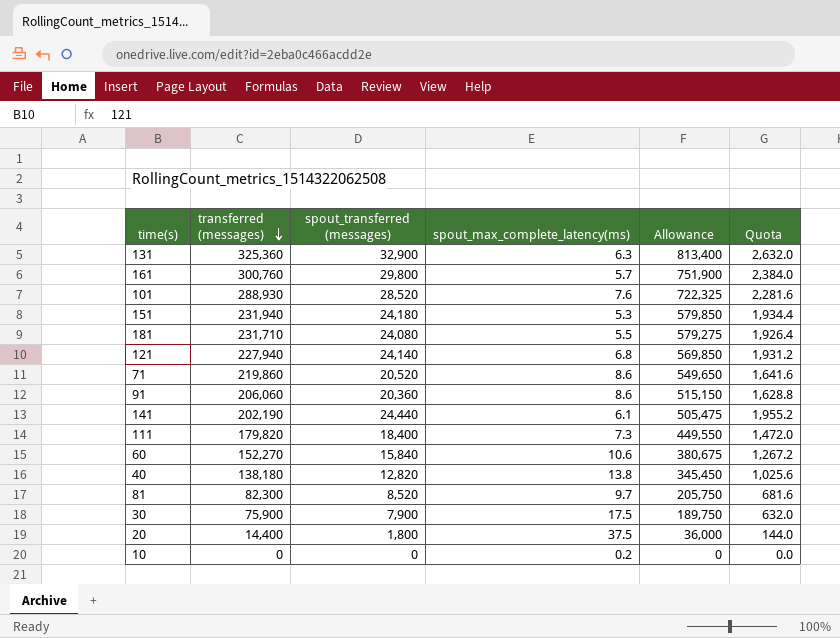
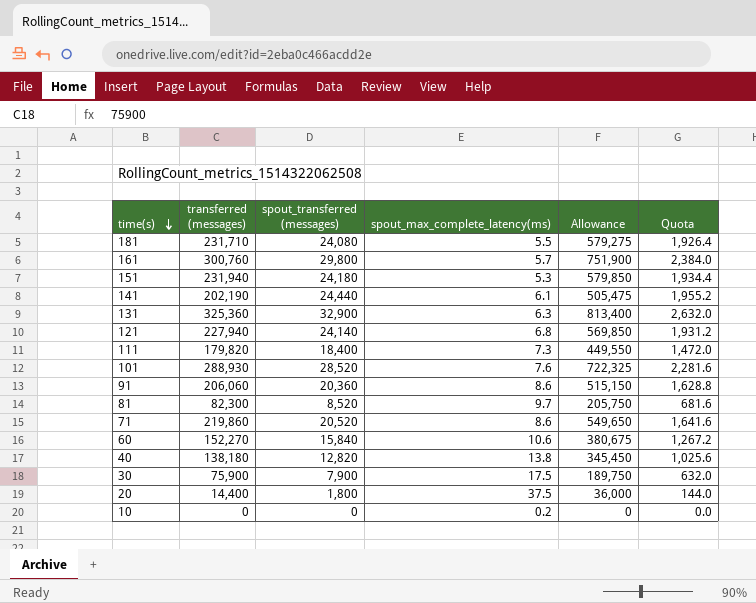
row order: transferred (messages) descending -> time(s) descending

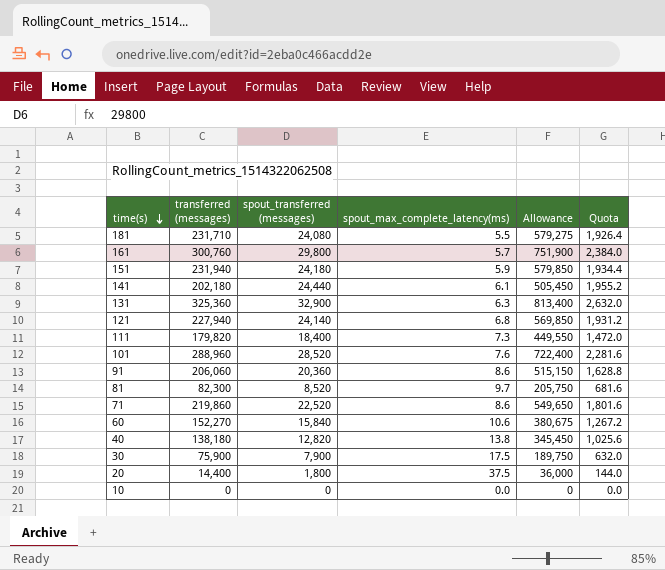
151 | spout_max_complete_latency(ms): 5.3 -> 5.9
141 | transferred (messages): 202,190 -> 202,180
141 | Allowance: 505,475 -> 505,450
101 | transferred (messages): 288,930 -> 288,960
101 | Allowance: 722,325 -> 722,400
71 | spout_transferred (messages): 20,520 -> 22,520
71 | Quota: 1,641.6 -> 1,801.6
10 | spout_max_complete_latency(ms): 0.2 -> 0.0

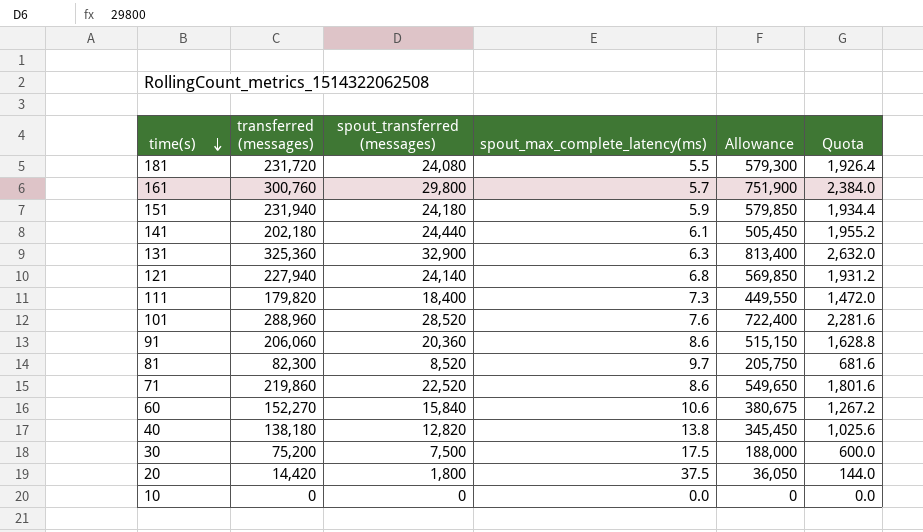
181 | transferred (messages): 231,710 -> 231,720
181 | Allowance: 579,275 -> 579,300
30 | transferred (messages): 75,900 -> 75,200
30 | spout_transferred (messages): 7,900 -> 7,500
30 | Allowance: 189,750 -> 188,000
30 | Quota: 632.0 -> 600.0
20 | transferred (messages): 14,400 -> 14,420
20 | Allowance: 36,000 -> 36,050

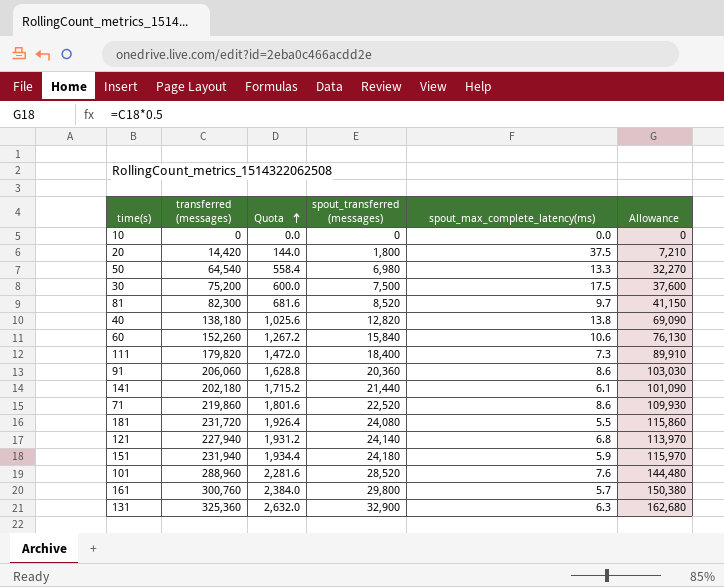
row order: time(s) descending -> Quota ascending
column Quota | position: 6 -> 3
column Allowance | formula: [transferred (messages)] * 2.5 -> [transferred (messages)] * 0.5
row 50: none -> 64,540 | 558.4 | 6,980 | 13.3 | 32,270
60 | transferred (messages): 152,270 -> 152,260
141 | Quota: 1,955.2 -> 1,715.2
141 | spout_transferred (messages): 24,440 -> 21,440

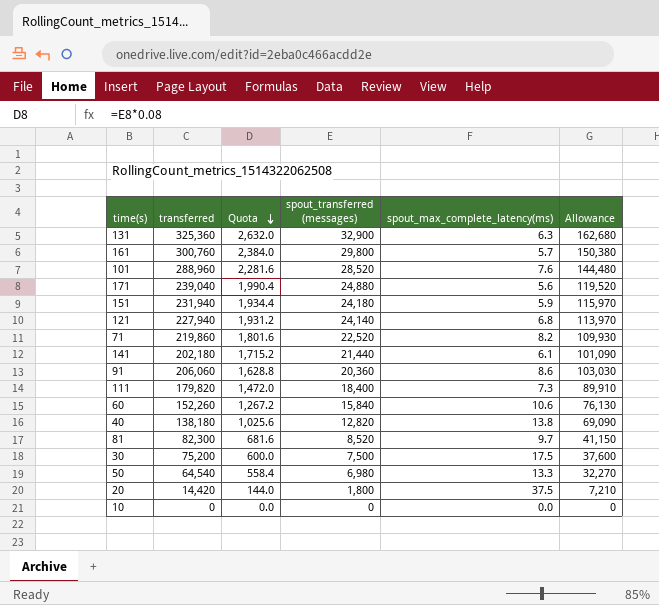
row order: Quota ascending -> Quota descending
column name: transferred (messages) -> transferred
row 181: 231,720 | 1,926.4 | 24,080 | 5.5 | 115,860 -> none
row 171: none -> 239,040 | 1,990.4 | 24,880 | 5.6 | 119,520
71 | spout_max_complete_latency(ms): 8.6 -> 8.2

